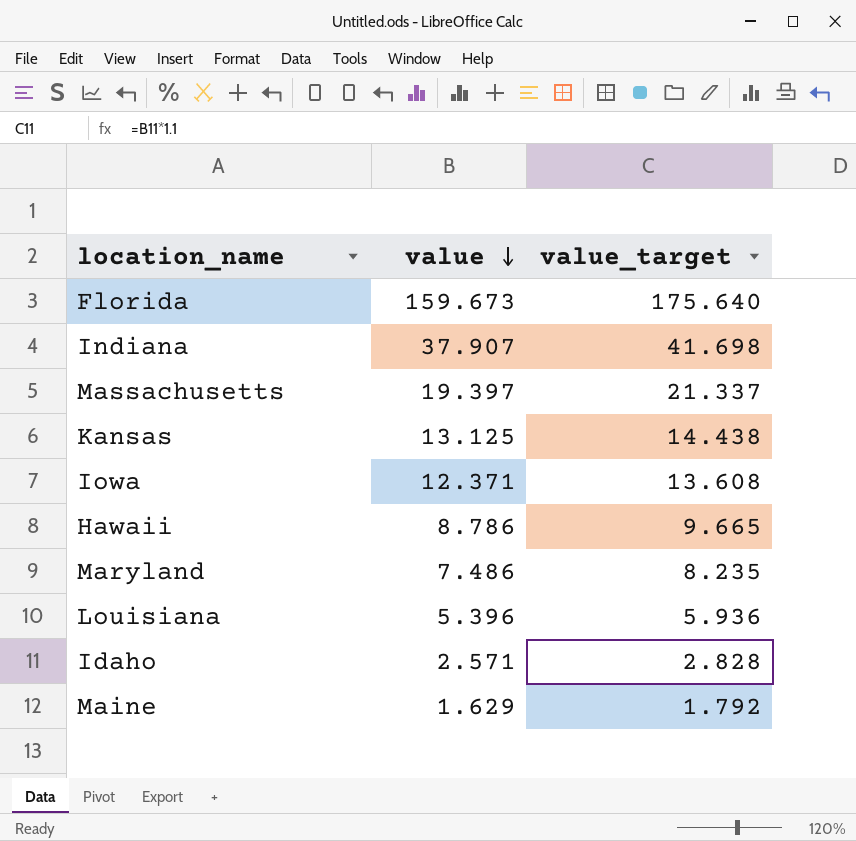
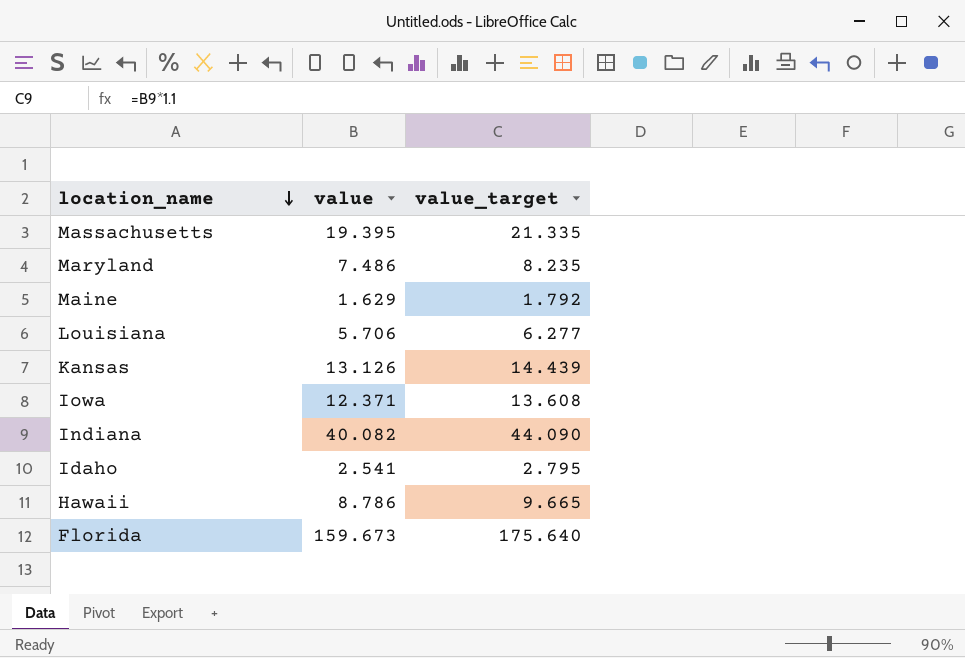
row order: value descending -> location_name descending
Massachusetts | value: 19.397 -> 19.395
Massachusetts | value_target: 21.337 -> 21.335
Louisiana | value: 5.396 -> 5.706
Louisiana | value_target: 5.936 -> 6.277
Kansas | value: 13.125 -> 13.126
Kansas | value_target: 14.438 -> 14.439
Indiana | value: 37.907 -> 40.082
Indiana | value_target: 41.698 -> 44.090
Idaho | value: 2.571 -> 2.541
Idaho | value_target: 2.828 -> 2.795

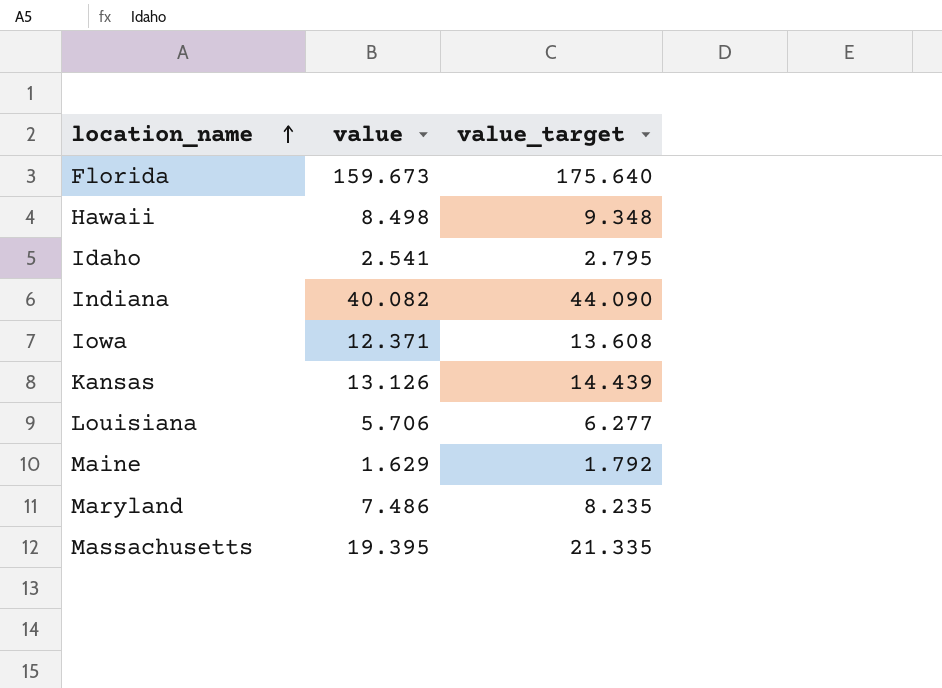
row order: location_name descending -> location_name ascending
Hawaii | value: 8.786 -> 8.498
Hawaii | value_target: 9.665 -> 9.348

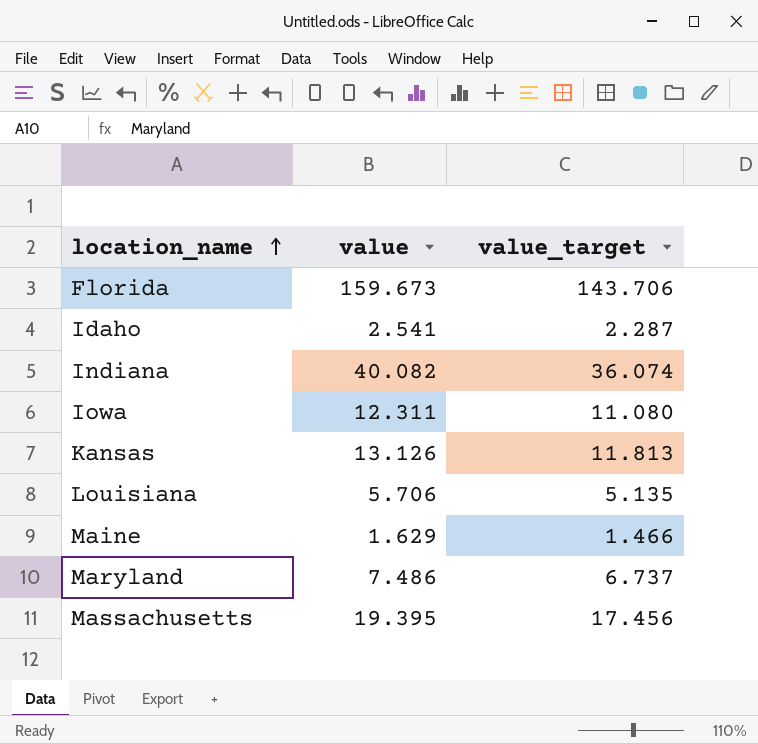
column value_target | formula: [value] * 1.1 -> [value] * 0.9
row Hawaii: 8.498 | 9.348 -> none
Iowa | value: 12.371 -> 12.311

